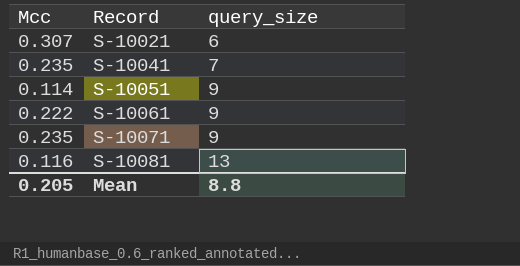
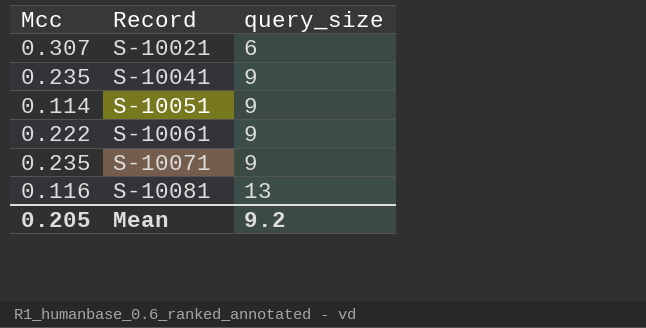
S-10041 | query_size: 7 -> 9
Mean | query_size: 8.8 -> 9.2

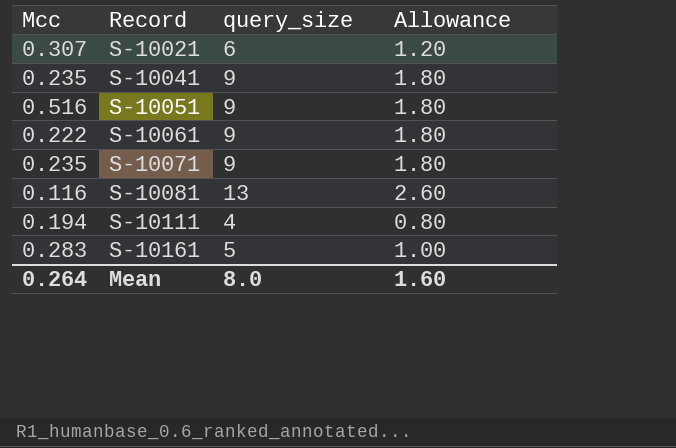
column Allowance | formula: none -> [query_size] * 0.2
S-10051 | Mcc: 0.114 -> 0.516
row S-10111: none -> 0.194 | 4 | 0.80
row S-10161: none -> 0.283 | 5 | 1.00
Mean | Mcc: 0.205 -> 0.264
Mean | query_size: 9.2 -> 8.0

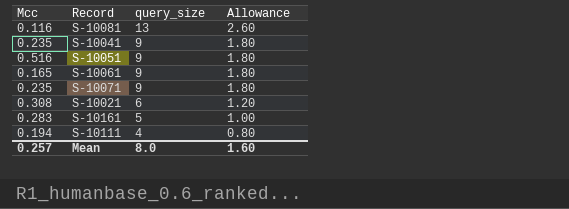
row order: Record ascending -> query_size descending
S-10061 | Mcc: 0.222 -> 0.165
S-10021 | Mcc: 0.307 -> 0.308
Mean | Mcc: 0.264 -> 0.257

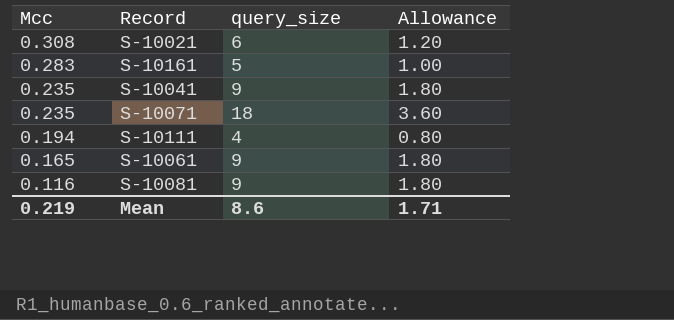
row order: query_size descending -> Mcc descending
row S-10051: 0.516 | 9 | 1.80 -> none
S-10071 | query_size: 9 -> 18
S-10071 | Allowance: 1.80 -> 3.60
S-10081 | query_size: 13 -> 9
S-10081 | Allowance: 2.60 -> 1.80
Mean | Mcc: 0.257 -> 0.219
Mean | query_size: 8.0 -> 8.6
Mean | Allowance: 1.60 -> 1.71

